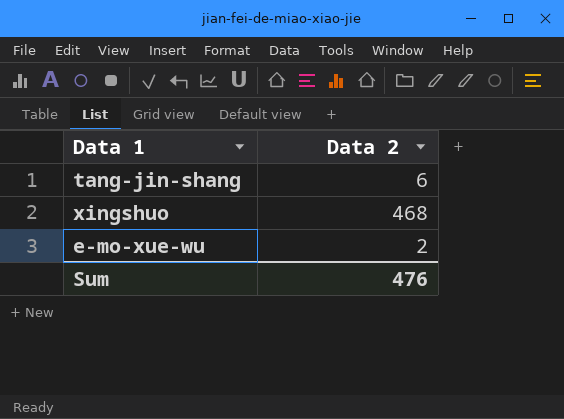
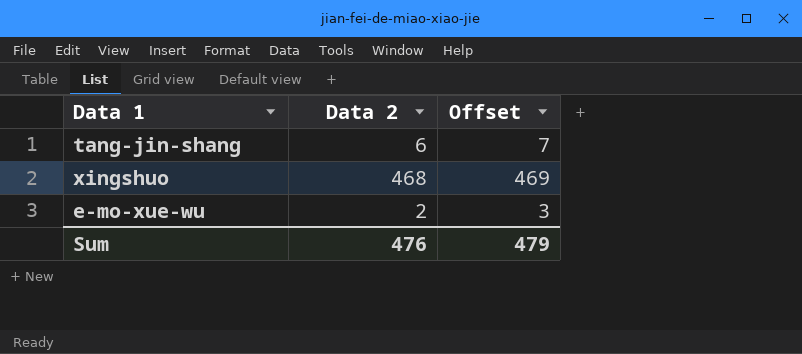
column Offset | formula: none -> [Data 2] + 1

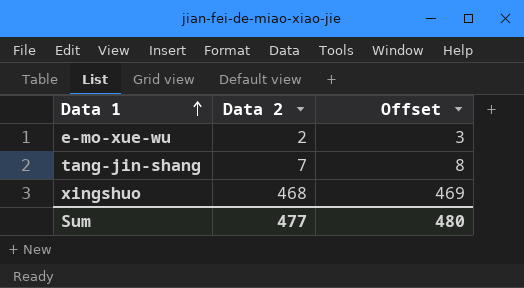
row order: none -> Data 1 ascending
tang-jin-shang | Data 2: 6 -> 7
tang-jin-shang | Offset: 7 -> 8
Sum | Data 2: 476 -> 477
Sum | Offset: 479 -> 480

